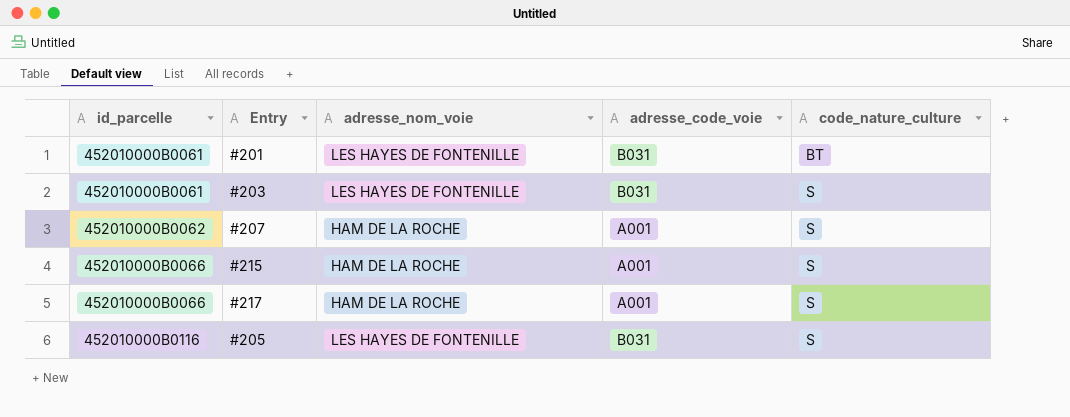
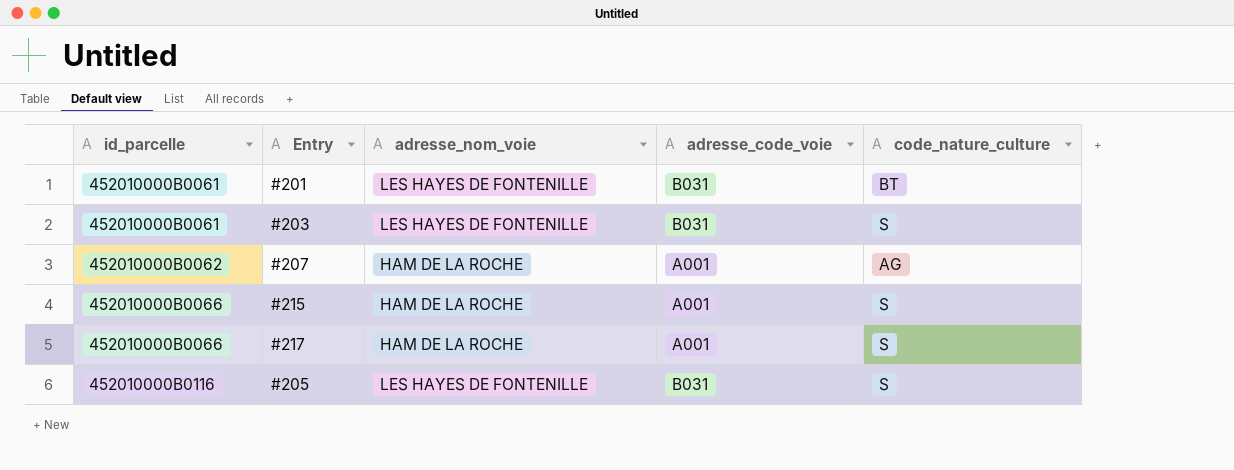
#207 | code_nature_culture: S -> AG

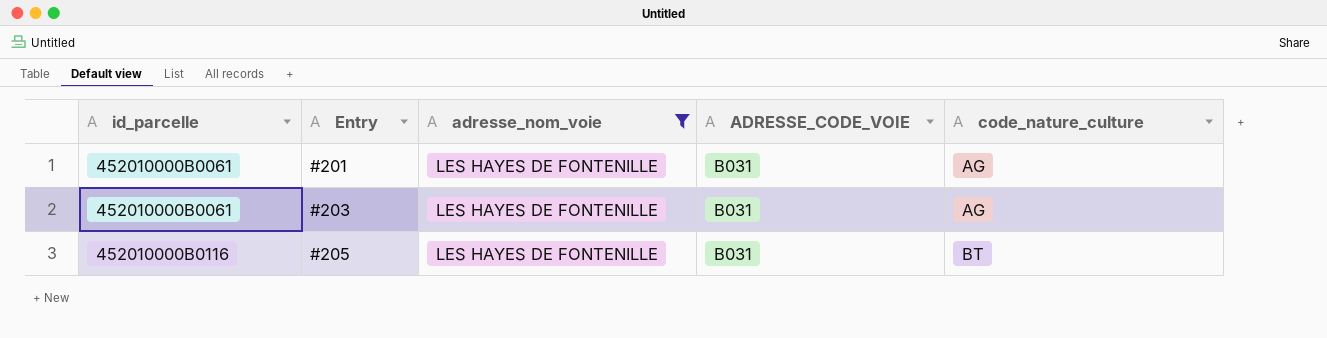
filter: none -> adresse_nom_voie = LES HAYES DE FONTENILLE
column name: adresse_code_voie -> ADRESSE_CODE_VOIE
#201 | code_nature_culture: BT -> AG
#203 | code_nature_culture: S -> AG
#205 | code_nature_culture: S -> BT

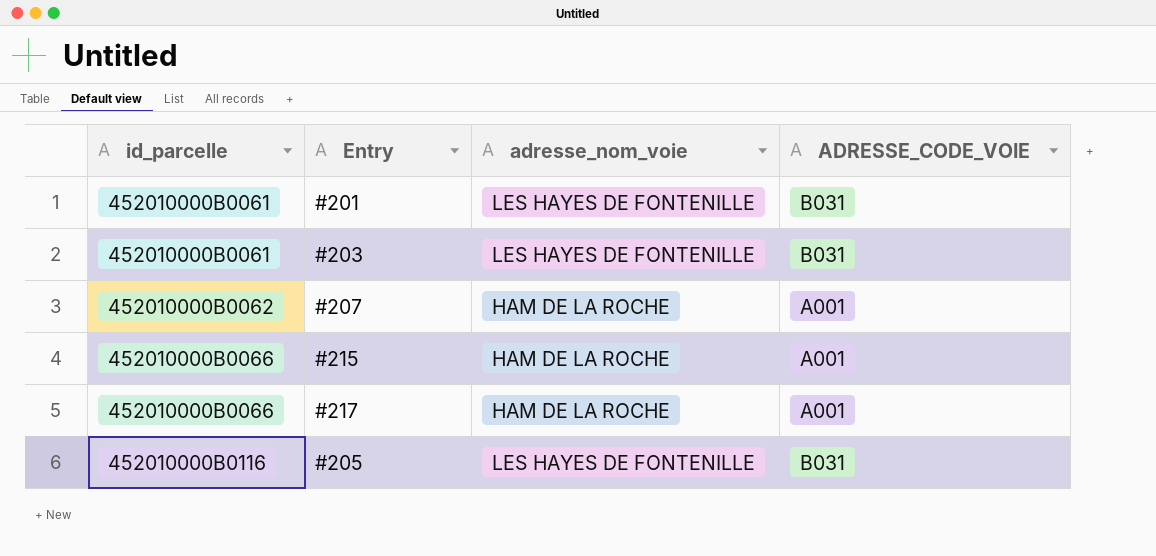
filter: adresse_nom_voie = LES HAYES DE FONTENILLE -> none
column code_nature_culture | position: 5 -> none

